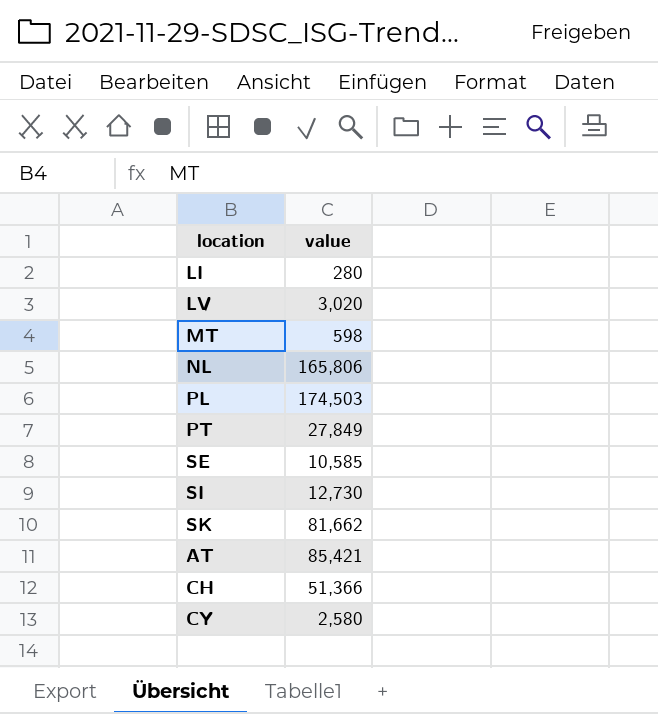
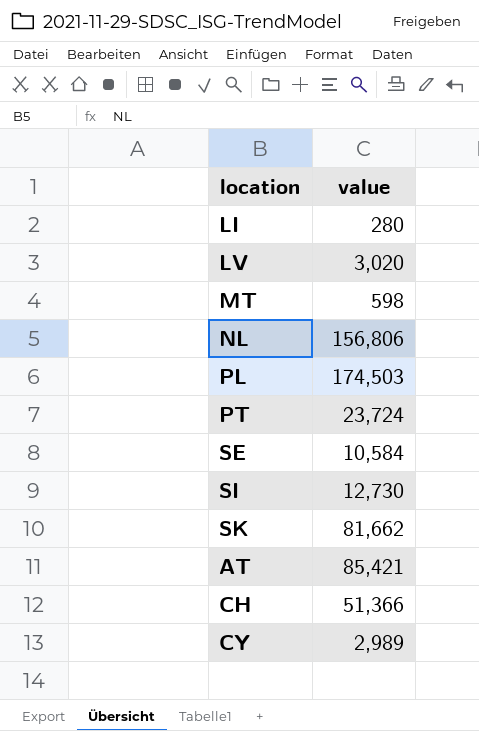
NL | value: 165,806 -> 156,806
PT | value: 27,849 -> 23,724
SE | value: 10,585 -> 10,584
CY | value: 2,580 -> 2,989

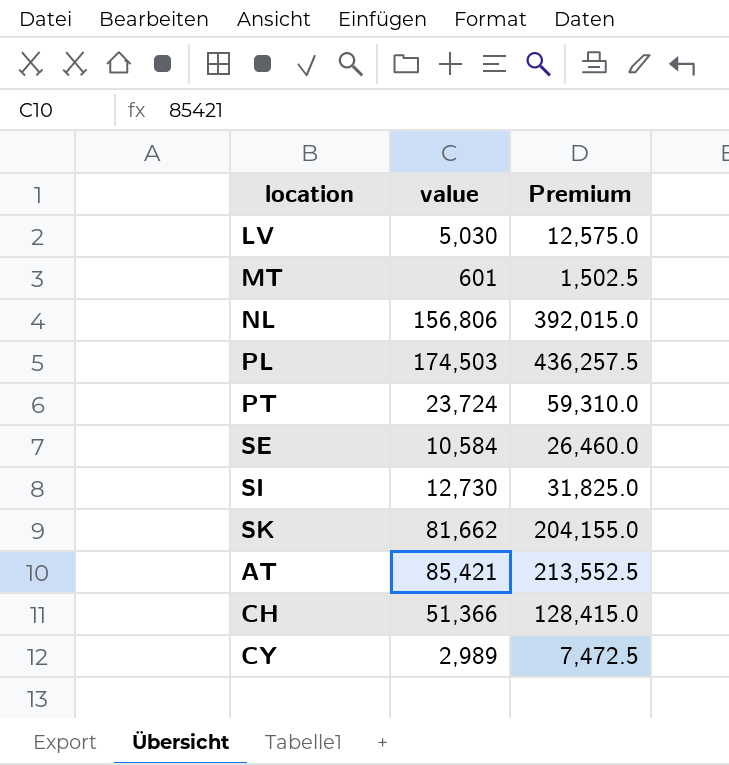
column Premium | formula: none -> [value] * 2.5
row LI: 280 -> none
LV | value: 3,020 -> 5,030
MT | value: 598 -> 601

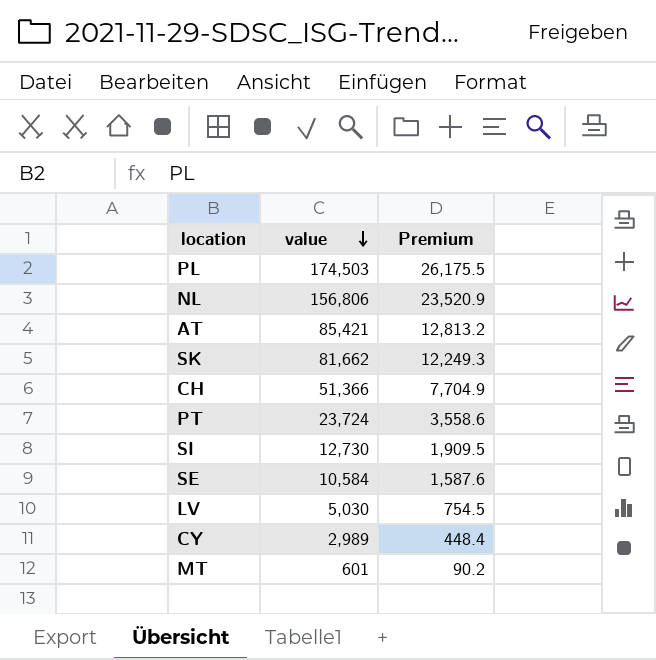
row order: none -> value descending
column Premium | formula: [value] * 2.5 -> [value] * 0.15

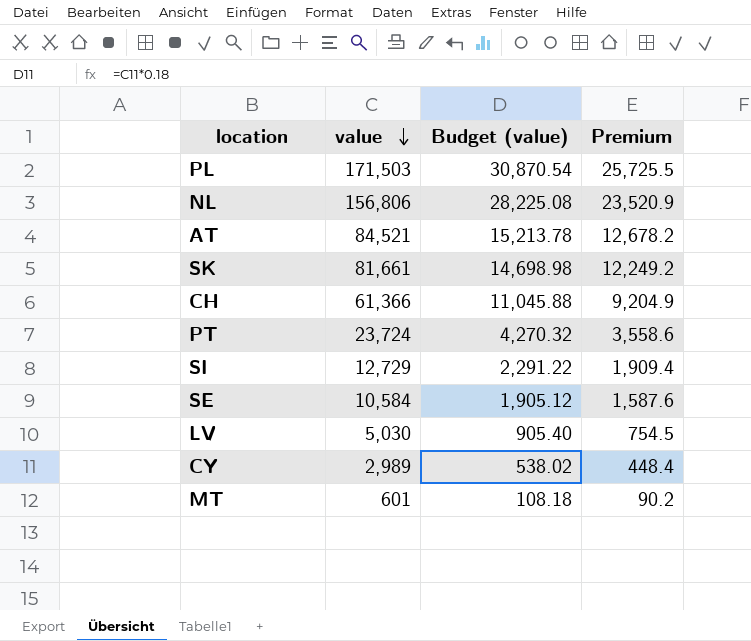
column Budget (value) | formula: none -> [value] * 0.18
PL | value: 174,503 -> 171,503
PL | Premium: 26,175.5 -> 25,725.5
AT | value: 85,421 -> 84,521
AT | Premium: 12,813.2 -> 12,678.2
SK | value: 81,662 -> 81,661
SK | Premium: 12,249.3 -> 12,249.2
CH | value: 51,366 -> 61,366
CH | Premium: 7,704.9 -> 9,204.9
SI | value: 12,730 -> 12,729
SI | Premium: 1,909.5 -> 1,909.4

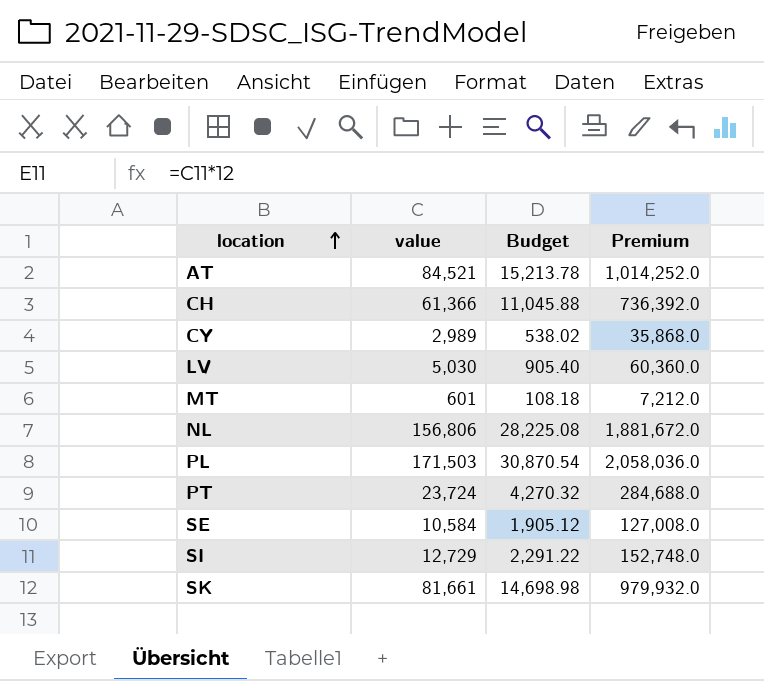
row order: value descending -> location ascending
column name: Budget (value) -> Budget
column Premium | formula: [value] * 0.15 -> [value] * 12

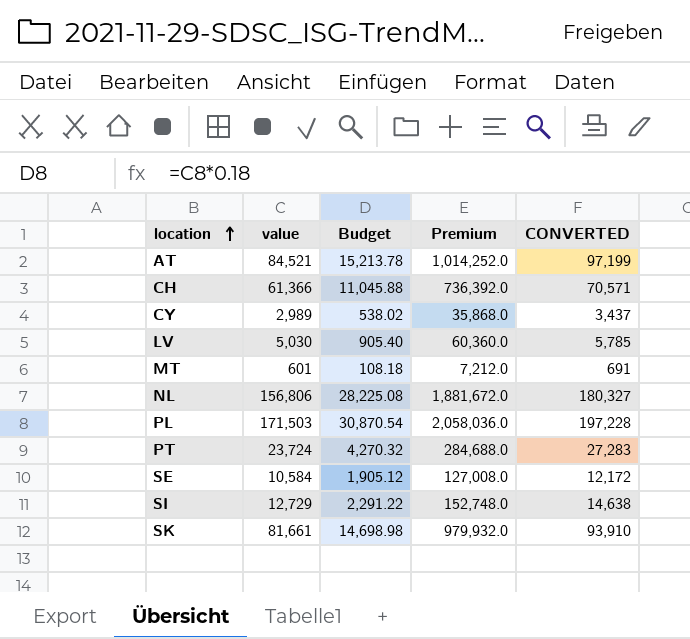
column CONVERTED | formula: none -> [value] * 1.15

